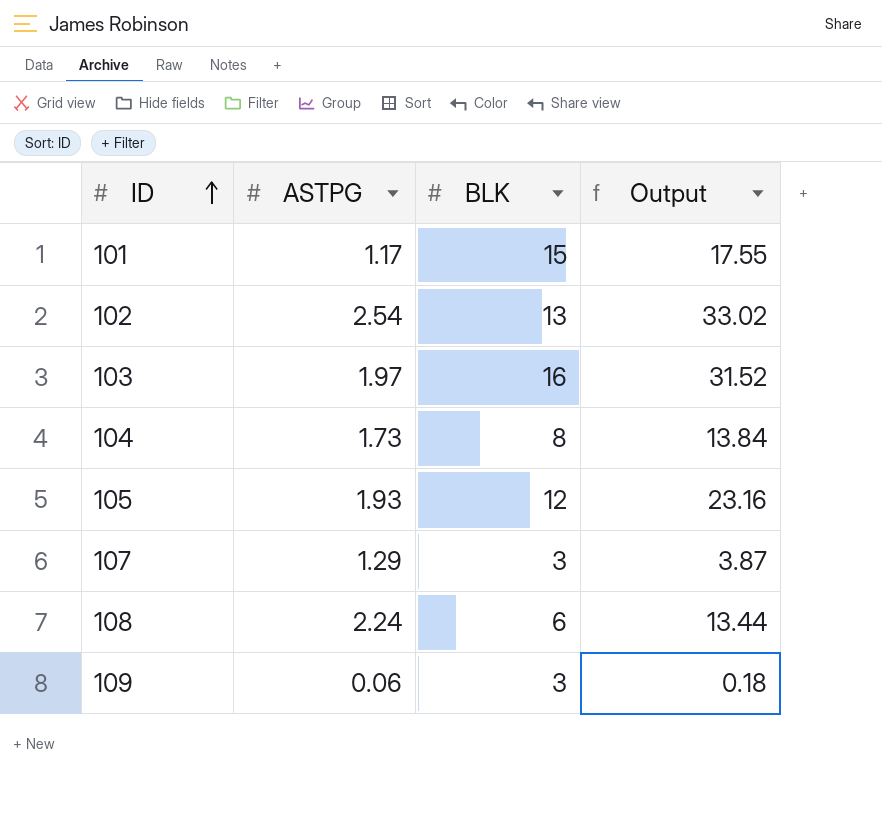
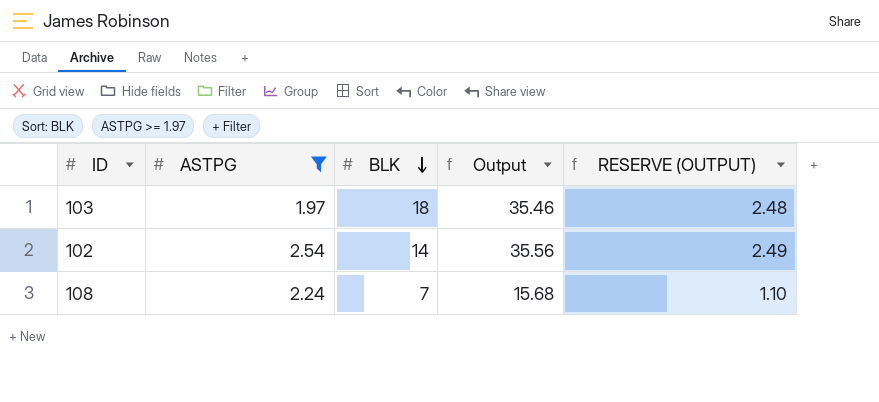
filter: none -> ASTPG >= 1.97
row order: ID ascending -> BLK descending
column RESERVE (OUTPUT) | formula: none -> [Output] * 0.07
103 | BLK: 16 -> 18
103 | Output: 31.52 -> 35.46
102 | BLK: 13 -> 14
102 | Output: 33.02 -> 35.56
108 | BLK: 6 -> 7
108 | Output: 13.44 -> 15.68

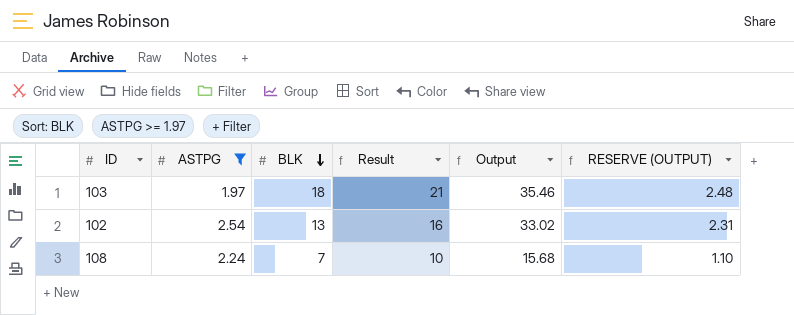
column Result | formula: none -> [BLK] + 3
102 | BLK: 14 -> 13
102 | Output: 35.56 -> 33.02
102 | RESERVE (OUTPUT): 2.49 -> 2.31

